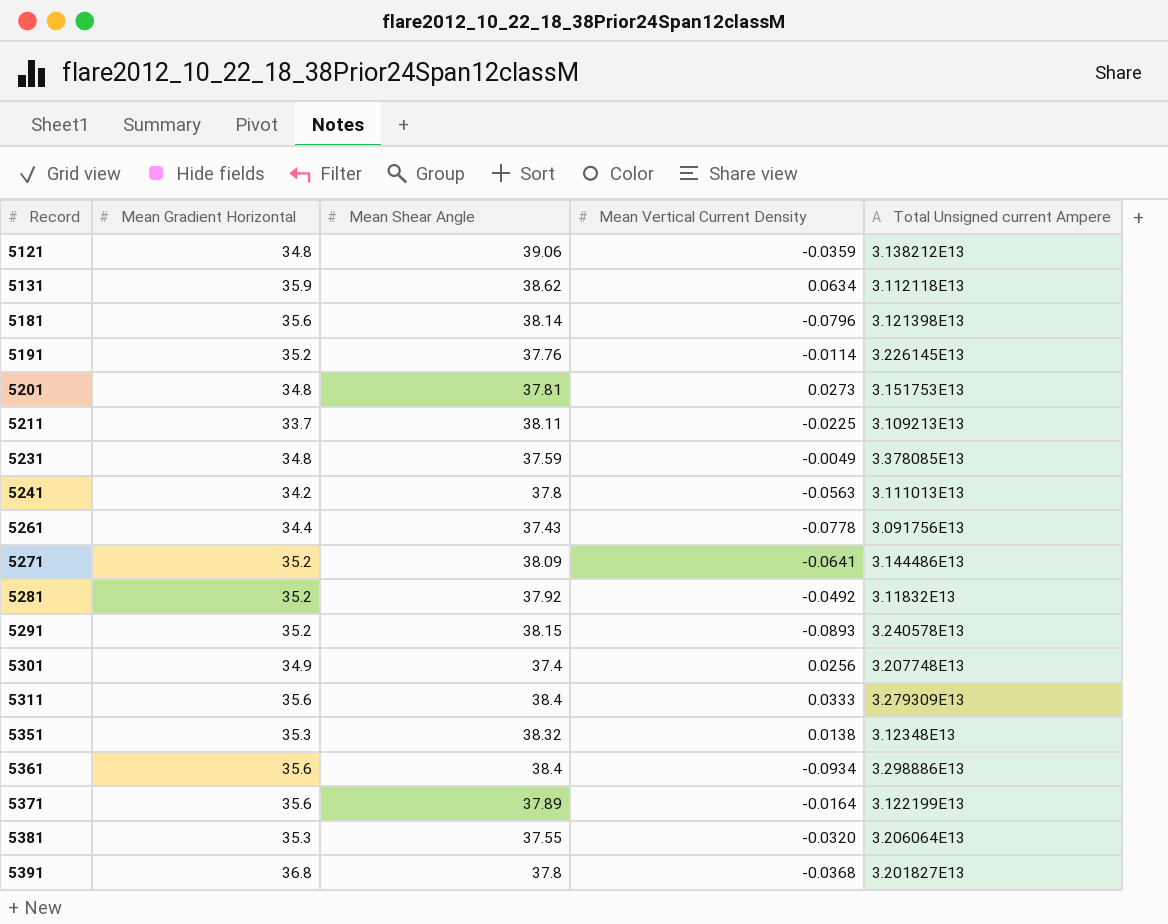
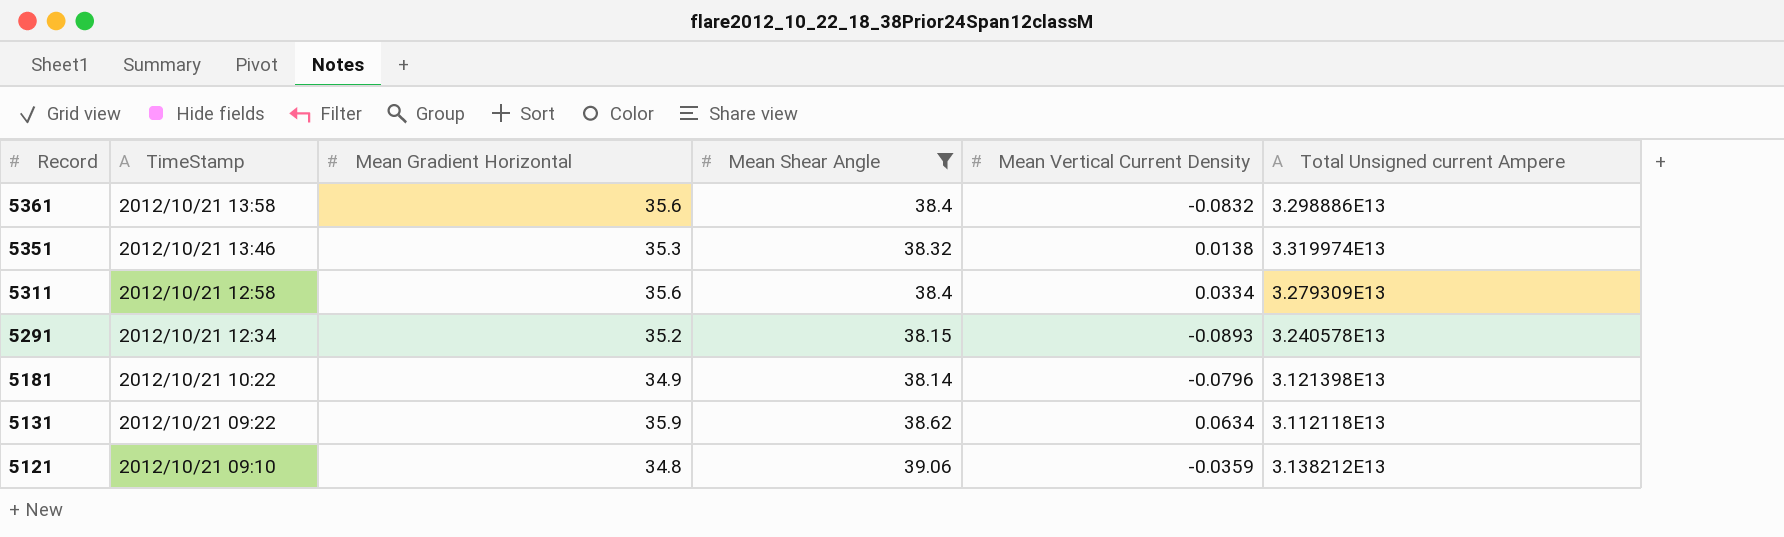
filter: none -> Mean Shear Angle >= 38.14
row order: Record ascending -> Record descending
column TimeStamp | position: none -> 2
5361 | Mean Vertical Current Density: -0.0934 -> -0.0832
5351 | Total Unsigned current Ampere: 3.12348E13 -> 3.319974E13
5311 | Mean Vertical Current Density: 0.0333 -> 0.0334
5181 | Mean Gradient Horizontal: 35.6 -> 34.9

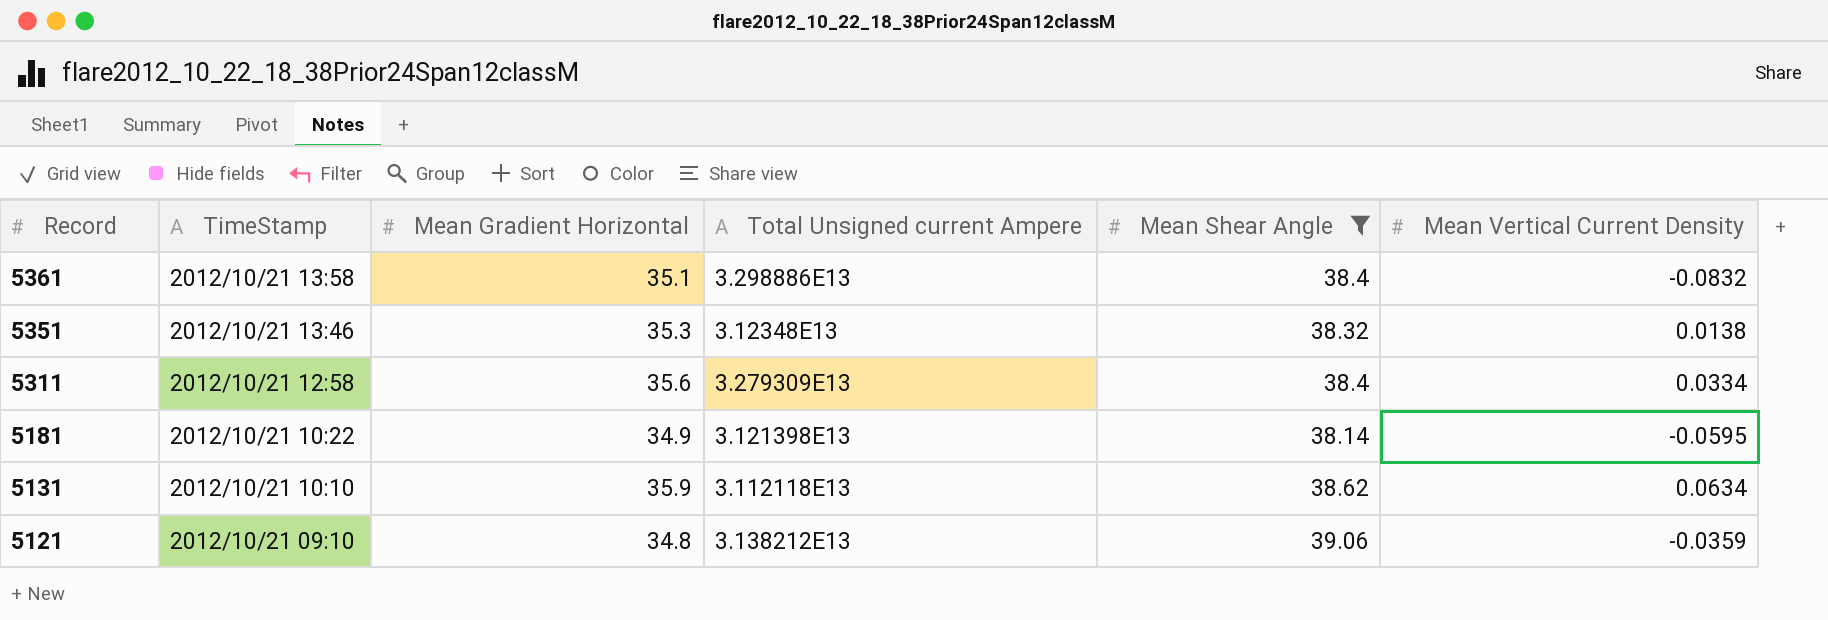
column Total Unsigned current Ampere | position: 6 -> 4
row 5291: 2012/10/21 12:34 | 35.2 | 38.15 | -0.0893 | 3.240578E13 -> none
5361 | Mean Gradient Horizontal: 35.6 -> 35.1
5351 | Total Unsigned current Ampere: 3.319974E13 -> 3.12348E13
5181 | Mean Vertical Current Density: -0.0796 -> -0.0595
5131 | TimeStamp: 2012/10/21 09:22 -> 2012/10/21 10:10

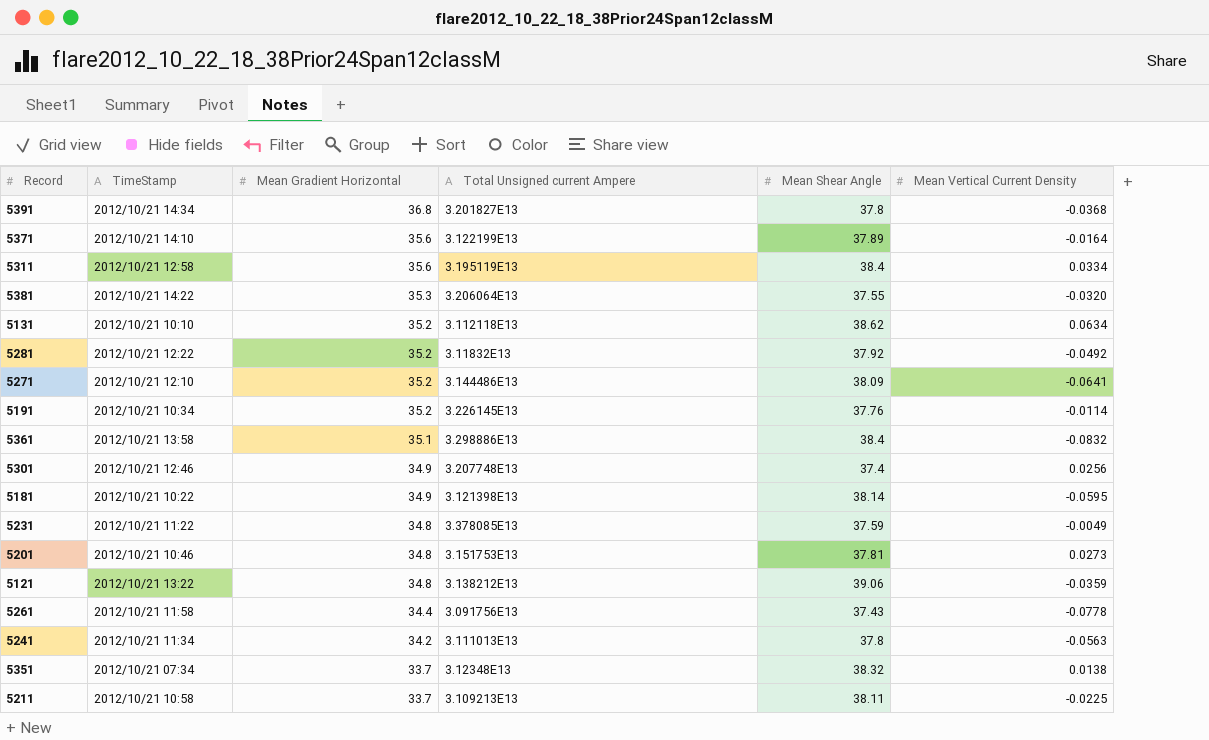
filter: Mean Shear Angle >= 38.14 -> none
row order: Record descending -> Mean Gradient Horizontal descending
5311 | Total Unsigned current Ampere: 3.279309E13 -> 3.195119E13
5131 | Mean Gradient Horizontal: 35.9 -> 35.2
5121 | TimeStamp: 2012/10/21 09:10 -> 2012/10/21 13:22
5351 | TimeStamp: 2012/10/21 13:46 -> 2012/10/21 07:34
5351 | Mean Gradient Horizontal: 35.3 -> 33.7

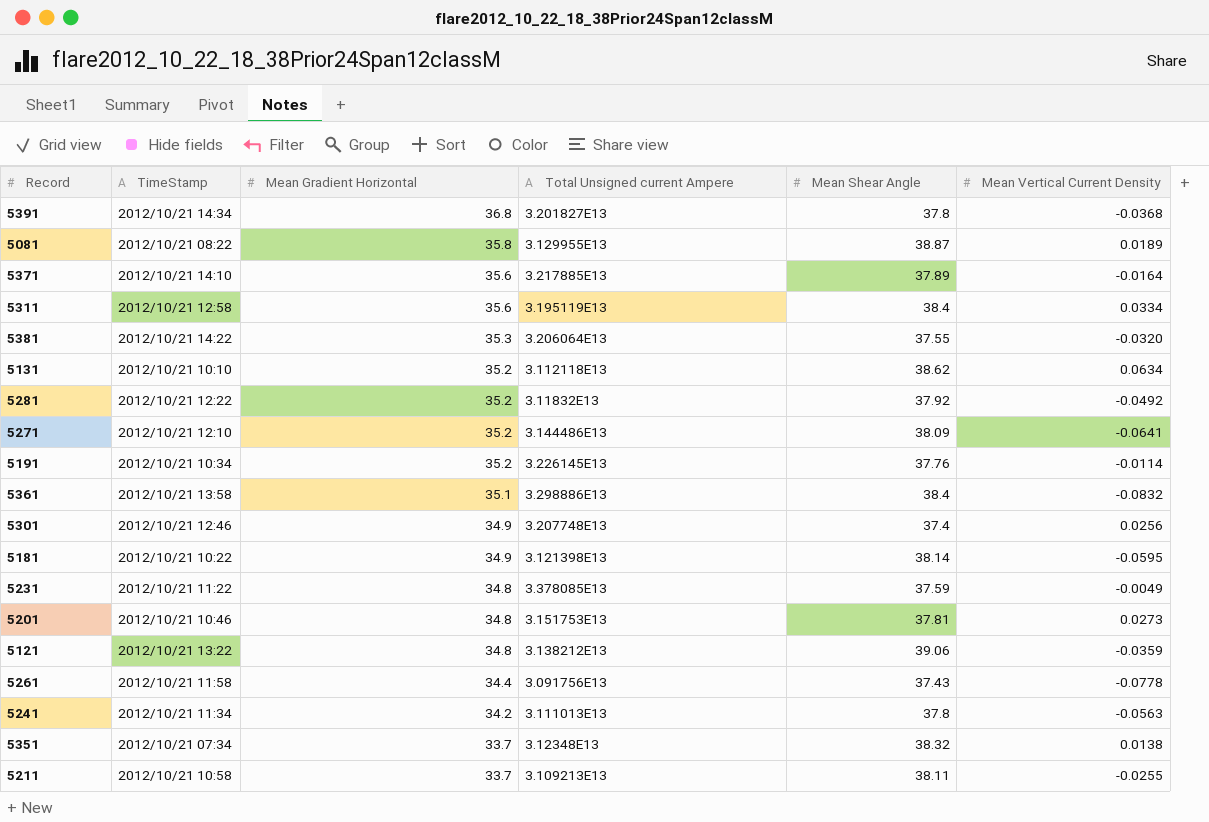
row 5081: none -> 2012/10/21 08:22 | 35.8 | 3.129955E13 | 38.87 | 0.0189
5371 | Total Unsigned current Ampere: 3.122199E13 -> 3.217885E13
5211 | Mean Vertical Current Density: -0.0225 -> -0.0255

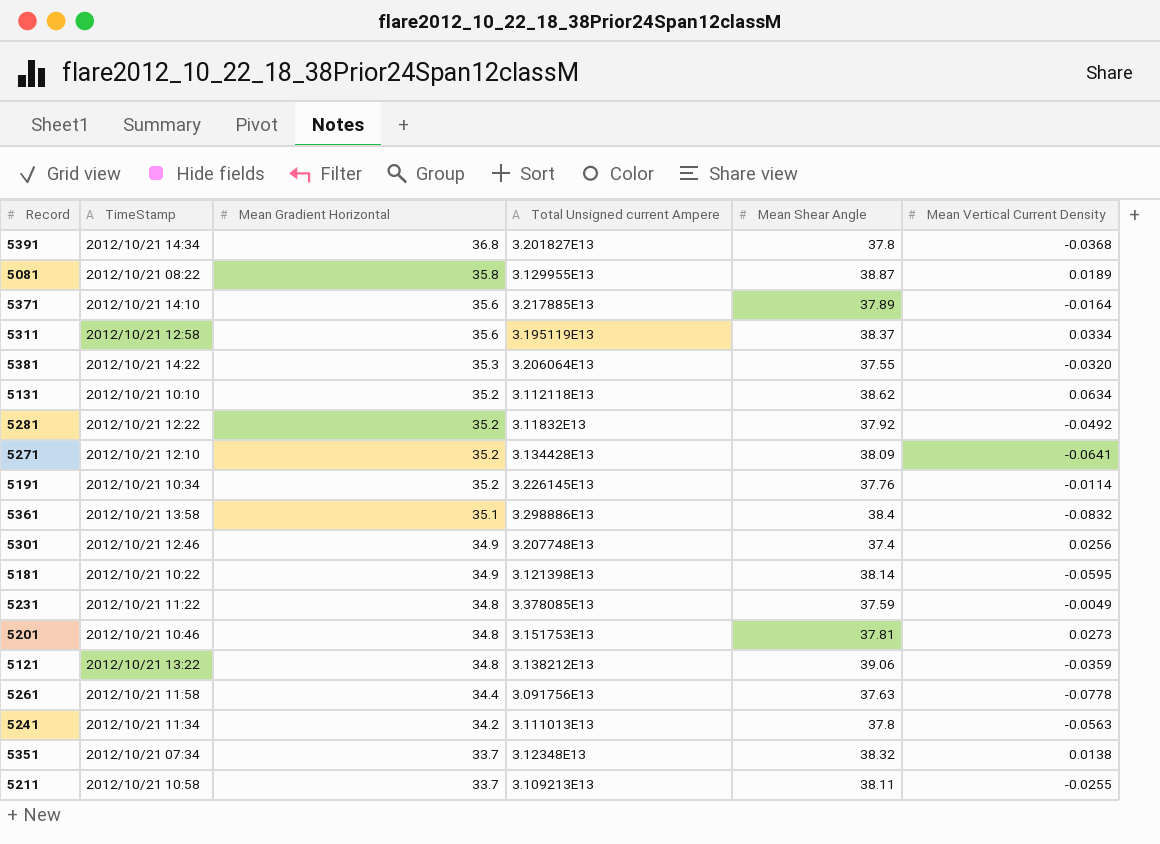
5311 | Mean Shear Angle: 38.4 -> 38.37
5271 | Total Unsigned current Ampere: 3.144486E13 -> 3.134428E13
5261 | Mean Shear Angle: 37.43 -> 37.63

